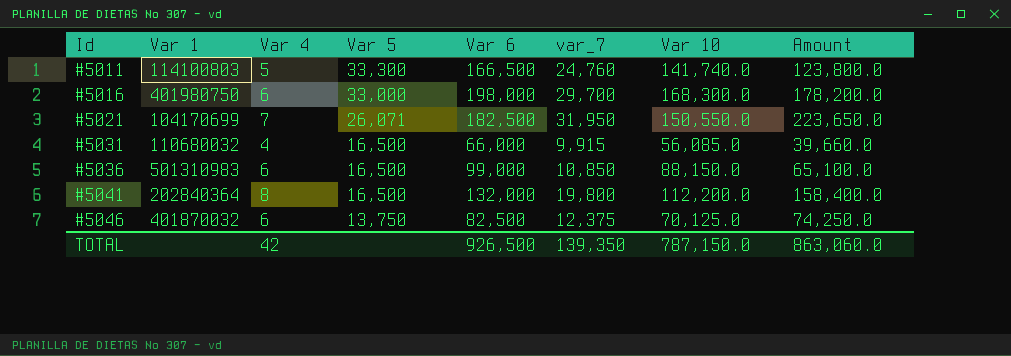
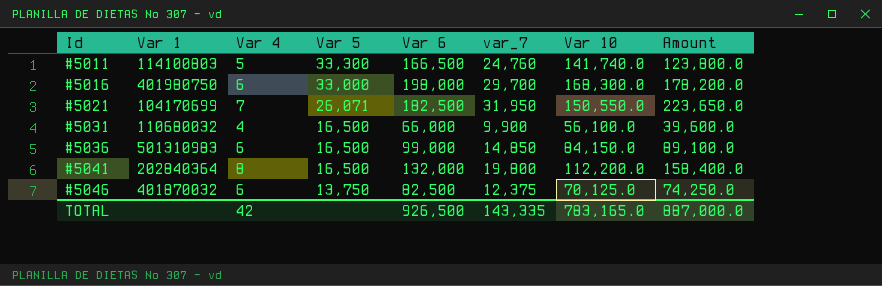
#5031 | var_7: 9,915 -> 9,900
#5031 | Var 10: 56,085.0 -> 56,100.0
#5031 | Amount: 39,660.0 -> 39,600.0
#5036 | var_7: 10,850 -> 14,850
#5036 | Var 10: 88,150.0 -> 84,150.0
#5036 | Amount: 65,100.0 -> 89,100.0
TOTAL | var_7: 139,350 -> 143,335
TOTAL | Var 10: 787,150.0 -> 783,165.0
TOTAL | Amount: 863,060.0 -> 887,000.0

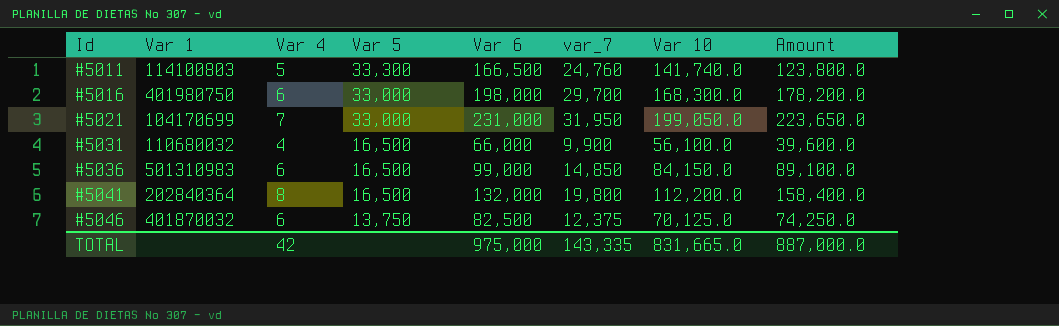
#5021 | Var 5: 26,071 -> 33,000
#5021 | Var 6: 182,500 -> 231,000
#5021 | Var 10: 150,550.0 -> 199,050.0
TOTAL | Var 6: 926,500 -> 975,000
TOTAL | Var 10: 783,165.0 -> 831,665.0

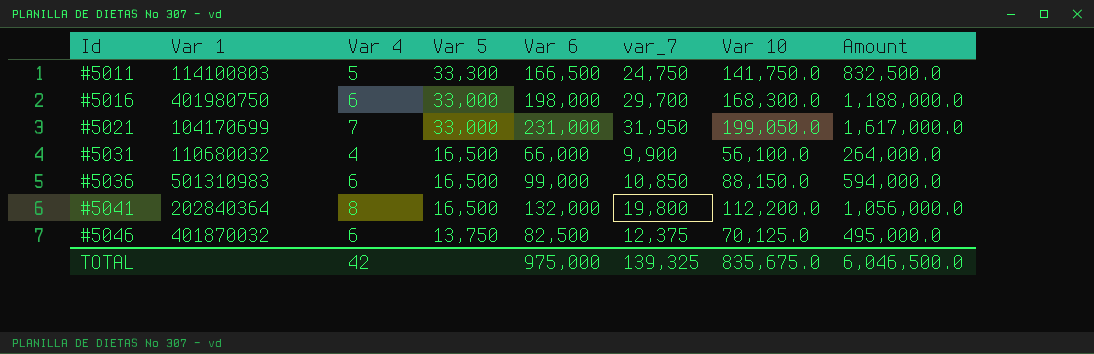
column Amount | formula: [Var 4] * [var_7] -> [Var 4] * [Var 6]
#5011 | var_7: 24,760 -> 24,750
#5011 | Var 10: 141,740.0 -> 141,750.0
#5036 | var_7: 14,850 -> 10,850
#5036 | Var 10: 84,150.0 -> 88,150.0
TOTAL | var_7: 143,335 -> 139,325
TOTAL | Var 10: 831,665.0 -> 835,675.0
TOTAL | Amount: 887,000.0 -> 6,046,500.0

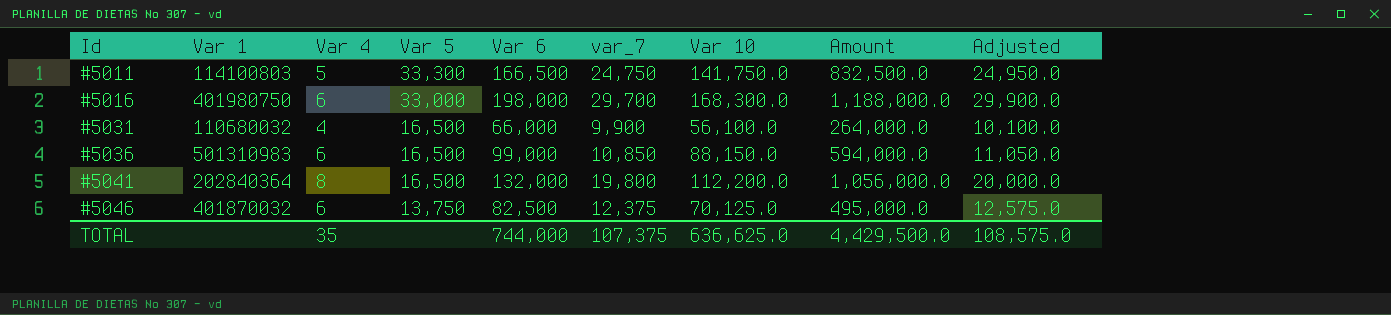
column Adjusted | formula: none -> [var_7] + 200
row #5021: 104170699 | 7 | 33,000 | 231,000 | 31,950 | 199,050.0 | 1,617,000.0 -> none
TOTAL | Var 4: 42 -> 35
TOTAL | Var 6: 975,000 -> 744,000
TOTAL | var_7: 139,325 -> 107,375
TOTAL | Var 10: 835,675.0 -> 636,625.0
TOTAL | Amount: 6,046,500.0 -> 4,429,500.0

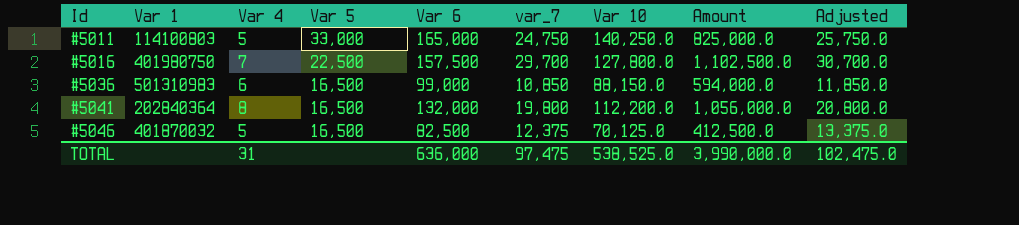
column Adjusted | formula: [var_7] + 200 -> [var_7] + 1000
row #5031: 110680032 | 4 | 16,500 | 66,000 | 9,900 | 56,100.0 | 264,000.0 | 10,100.0 -> none
#5011 | Var 5: 33,300 -> 33,000
#5011 | Var 6: 166,500 -> 165,000
#5011 | Var 10: 141,750.0 -> 140,250.0
#5011 | Amount: 832,500.0 -> 825,000.0
#5016 | Var 4: 6 -> 7
#5016 | Var 5: 33,000 -> 22,500
#5016 | Var 6: 198,000 -> 157,500
#5016 | Var 10: 168,300.0 -> 127,800.0
#5016 | Amount: 1,188,000.0 -> 1,102,500.0
#5046 | Var 4: 6 -> 5
#5046 | Var 5: 13,750 -> 16,500
#5046 | Amount: 495,000.0 -> 412,500.0
TOTAL | Var 4: 35 -> 31
TOTAL | Var 6: 744,000 -> 636,000
TOTAL | var_7: 107,375 -> 97,475
TOTAL | Var 10: 636,625.0 -> 538,525.0
TOTAL | Amount: 4,429,500.0 -> 3,990,000.0
TOTAL | Adjusted: 108,575.0 -> 102,475.0

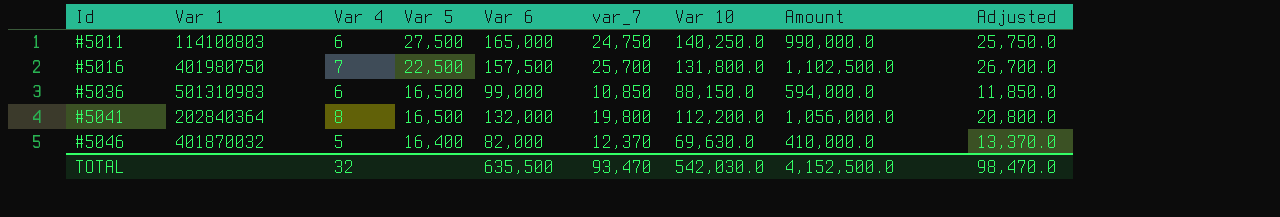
#5011 | Var 4: 5 -> 6
#5011 | Var 5: 33,000 -> 27,500
#5011 | Amount: 825,000.0 -> 990,000.0
#5016 | var_7: 29,700 -> 25,700
#5016 | Var 10: 127,800.0 -> 131,800.0
#5016 | Adjusted: 30,700.0 -> 26,700.0
#5046 | Var 5: 16,500 -> 16,400
#5046 | Var 6: 82,500 -> 82,000
#5046 | var_7: 12,375 -> 12,370
#5046 | Var 10: 70,125.0 -> 69,630.0
#5046 | Amount: 412,500.0 -> 410,000.0
#5046 | Adjusted: 13,375.0 -> 13,370.0
TOTAL | Var 4: 31 -> 32
TOTAL | Var 6: 636,000 -> 635,500
TOTAL | var_7: 97,475 -> 93,470
TOTAL | Var 10: 538,525.0 -> 542,030.0
TOTAL | Amount: 3,990,000.0 -> 4,152,500.0
TOTAL | Adjusted: 102,475.0 -> 98,470.0

